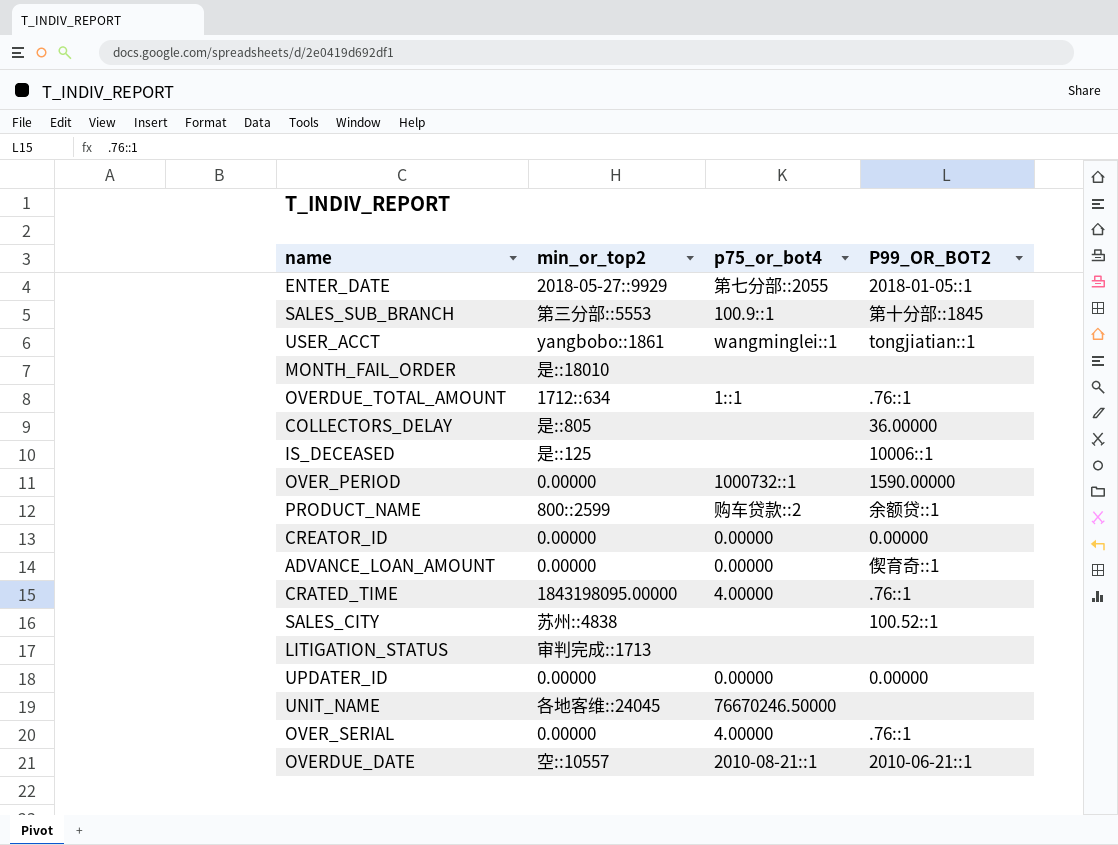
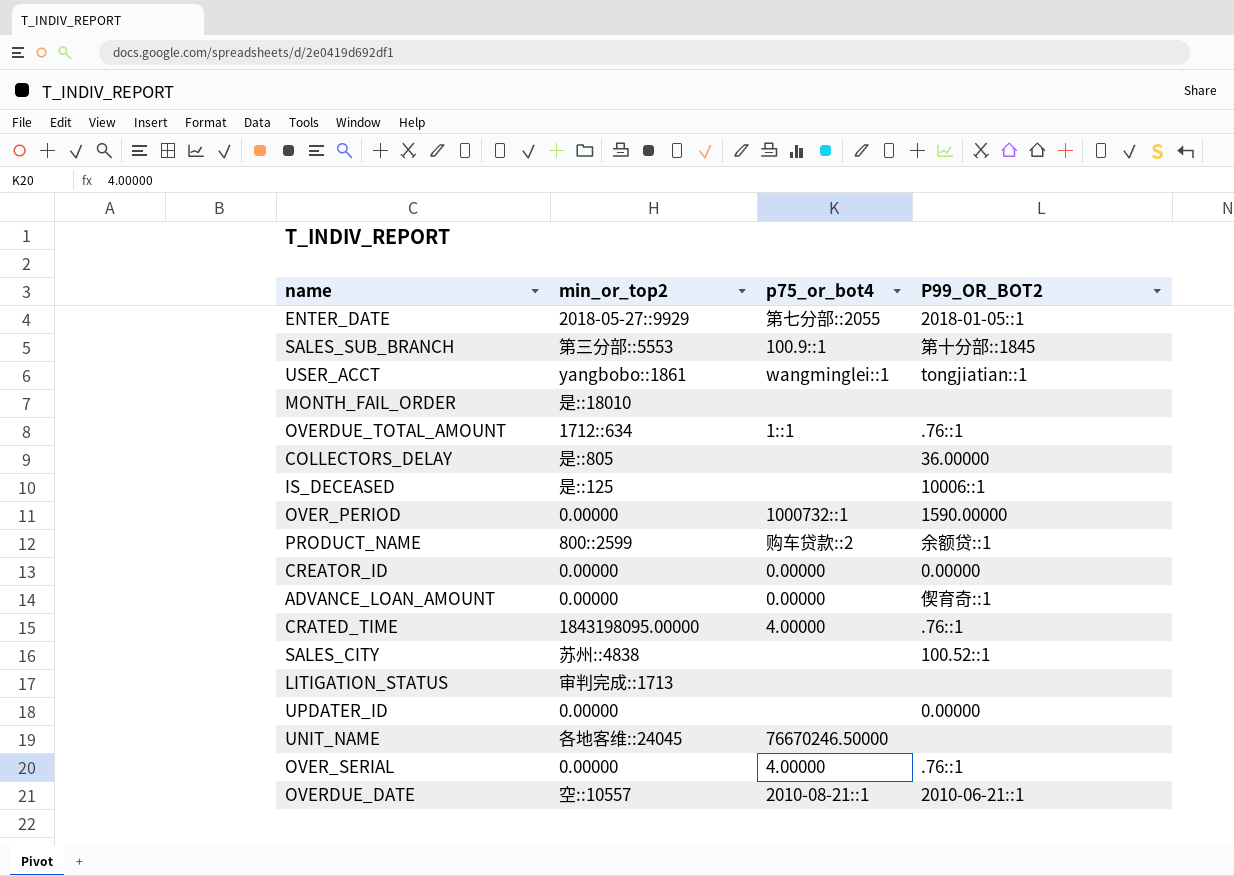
UPDATER_ID | p75_or_bot4: 0.00000 -> none

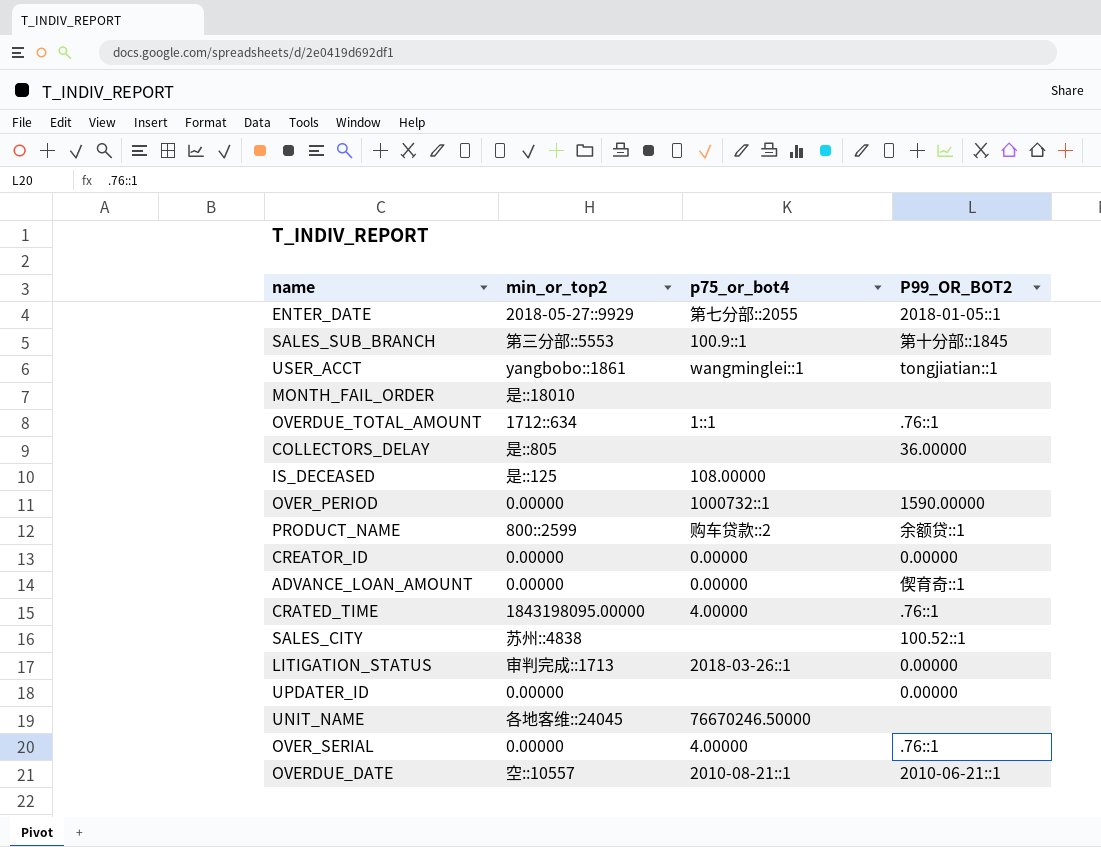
IS_DECEASED | p75_or_bot4: none -> 108.00000
IS_DECEASED | P99_OR_BOT2: 10006::1 -> none
LITIGATION_STATUS | p75_or_bot4: none -> 2018-03-26::1
LITIGATION_STATUS | P99_OR_BOT2: none -> 0.00000

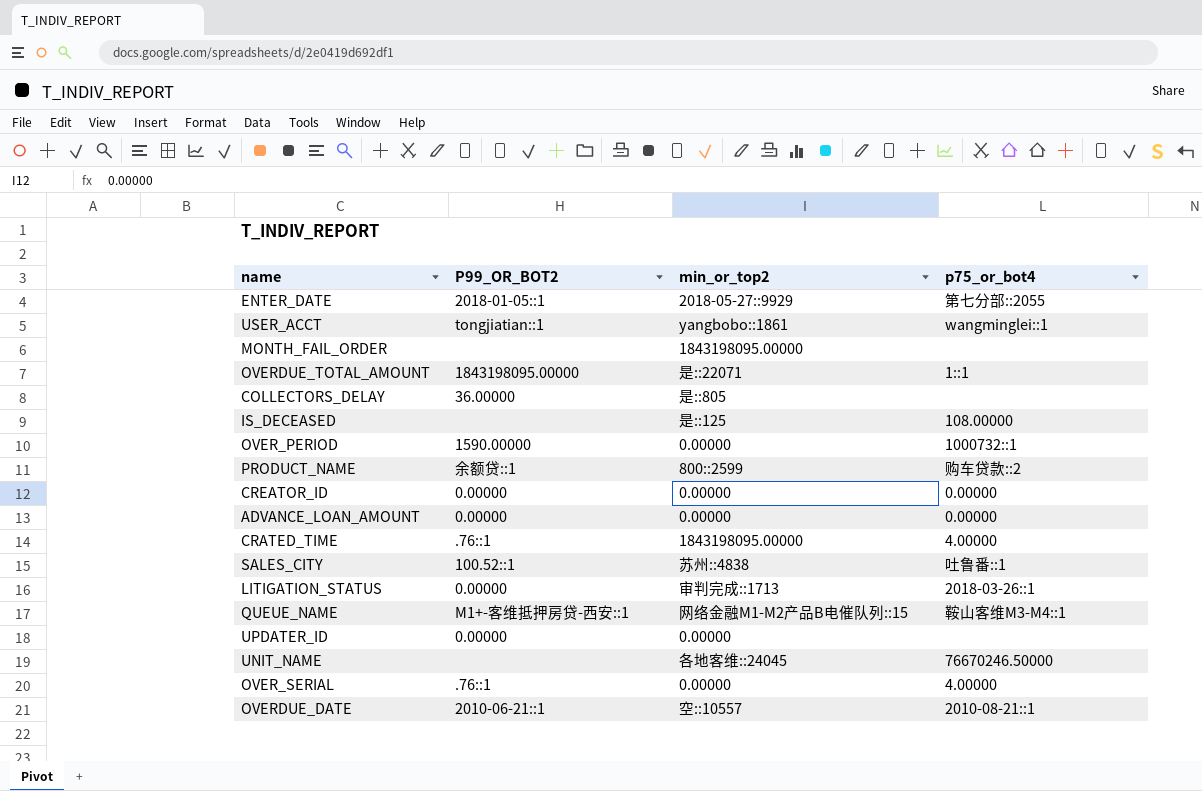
column P99_OR_BOT2 | position: 4 -> 2
row SALES_SUB_BRANCH: 第三分部::5553 | 100.9::1 | 第十分部::1845 -> none
MONTH_FAIL_ORDER | min_or_top2: 是::18010 -> 1843198095.00000
OVERDUE_TOTAL_AMOUNT | P99_OR_BOT2: .76::1 -> 1843198095.00000
OVERDUE_TOTAL_AMOUNT | min_or_top2: 1712::634 -> 是::22071
ADVANCE_LOAN_AMOUNT | P99_OR_BOT2: 偰育奇::1 -> 0.00000
SALES_CITY | p75_or_bot4: none -> 吐鲁番::1
row QUEUE_NAME: none -> M1+-客维抵押房贷-西安::1 | 网络金融M1-M2产品B电催队列::15 | 鞍山客维M3-M4::1

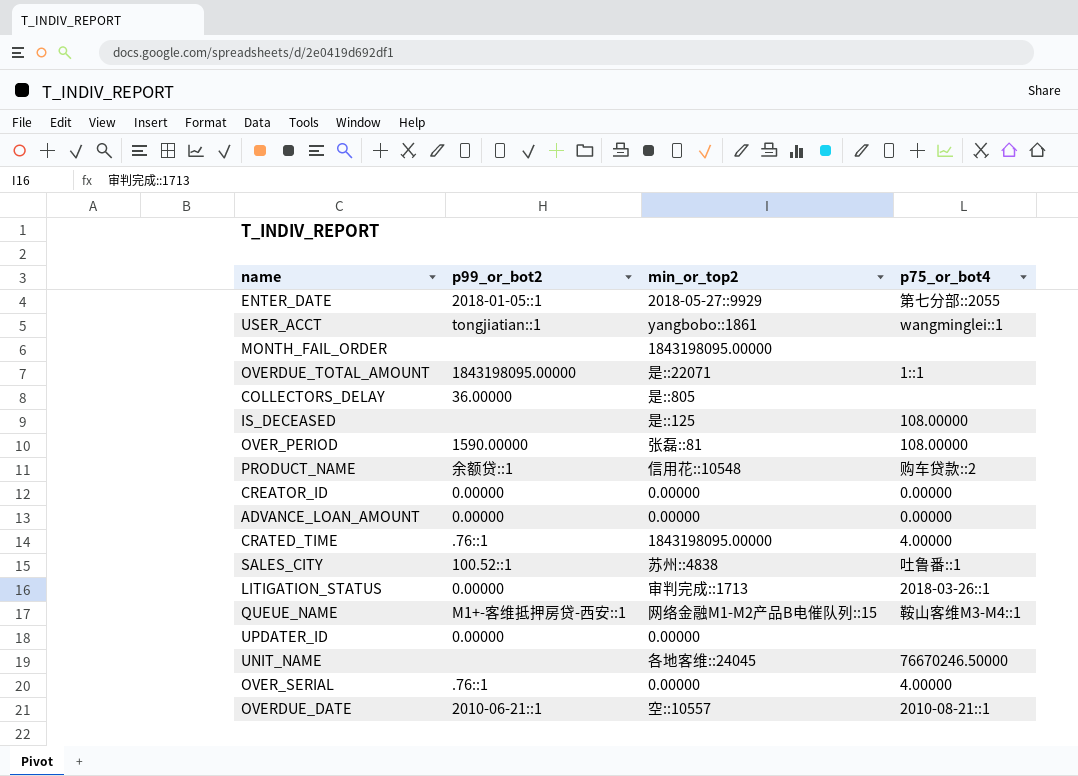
column name: P99_OR_BOT2 -> p99_or_bot2
OVER_PERIOD | min_or_top2: 0.00000 -> 张磊::81
OVER_PERIOD | p75_or_bot4: 1000732::1 -> 108.00000
PRODUCT_NAME | min_or_top2: 800::2599 -> 信用花::10548

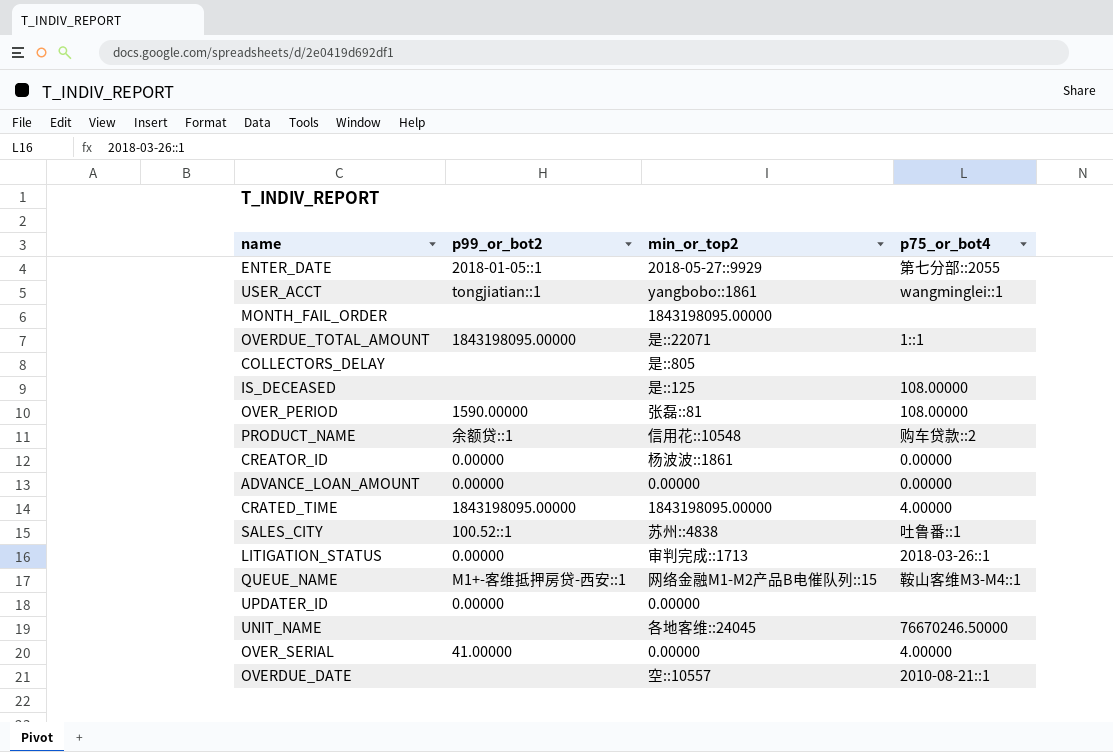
COLLECTORS_DELAY | p99_or_bot2: 36.00000 -> none
CREATOR_ID | min_or_top2: 0.00000 -> 杨波波::1861
CRATED_TIME | p99_or_bot2: .76::1 -> 1843198095.00000
OVER_SERIAL | p99_or_bot2: .76::1 -> 41.00000
OVERDUE_DATE | p99_or_bot2: 2010-06-21::1 -> none

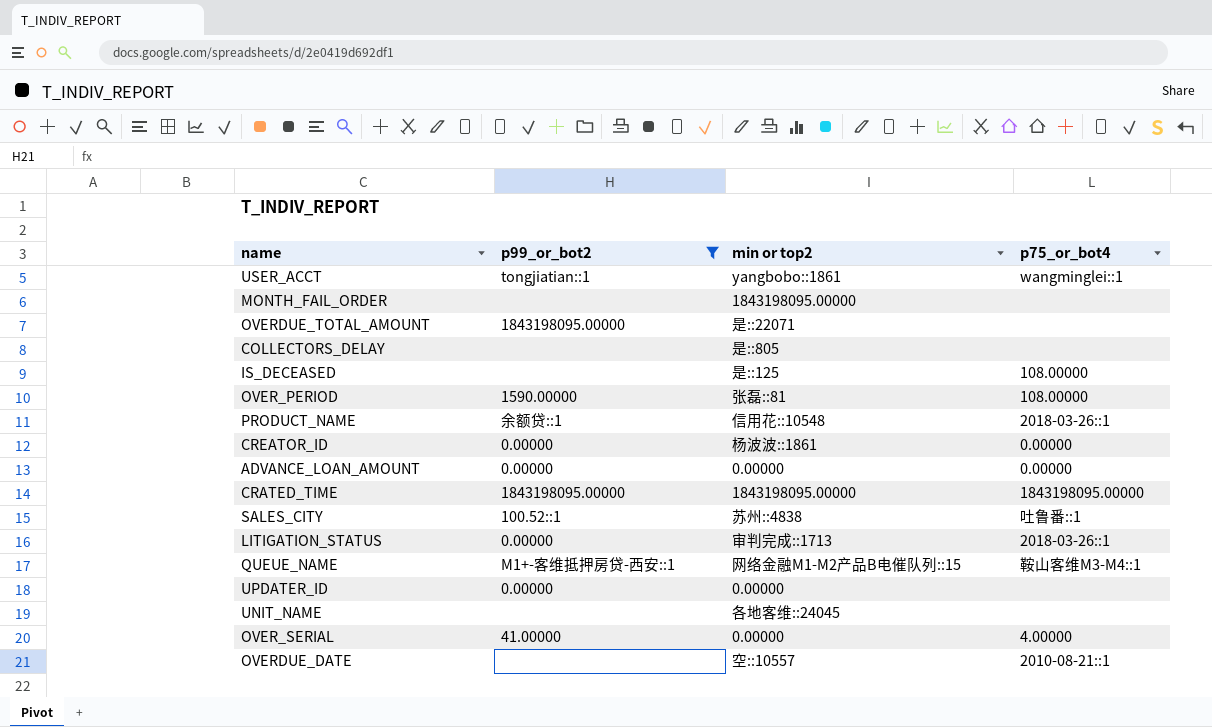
filter: none -> p99_or_bot2 != 2018-01-05::1
column name: min_or_top2 -> min or top2
OVERDUE_TOTAL_AMOUNT | p75_or_bot4: 1::1 -> none
PRODUCT_NAME | p75_or_bot4: 购车贷款::2 -> 2018-03-26::1
CRATED_TIME | p75_or_bot4: 4.00000 -> 1843198095.00000
UNIT_NAME | p75_or_bot4: 76670246.50000 -> none

